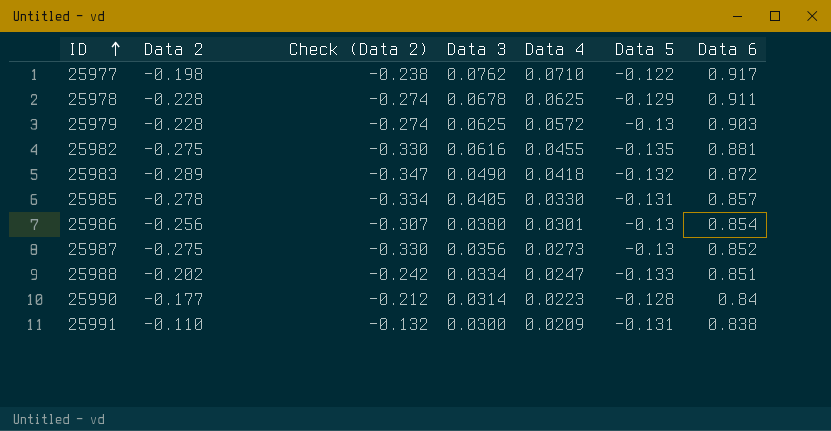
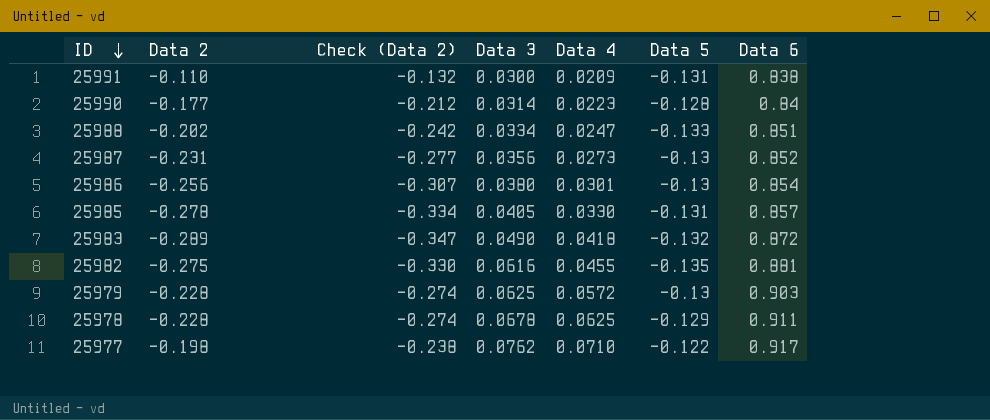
row order: ID ascending -> ID descending
25987 | Data 2: -0.275 -> -0.231
25987 | Check (Data 2): -0.330 -> -0.277

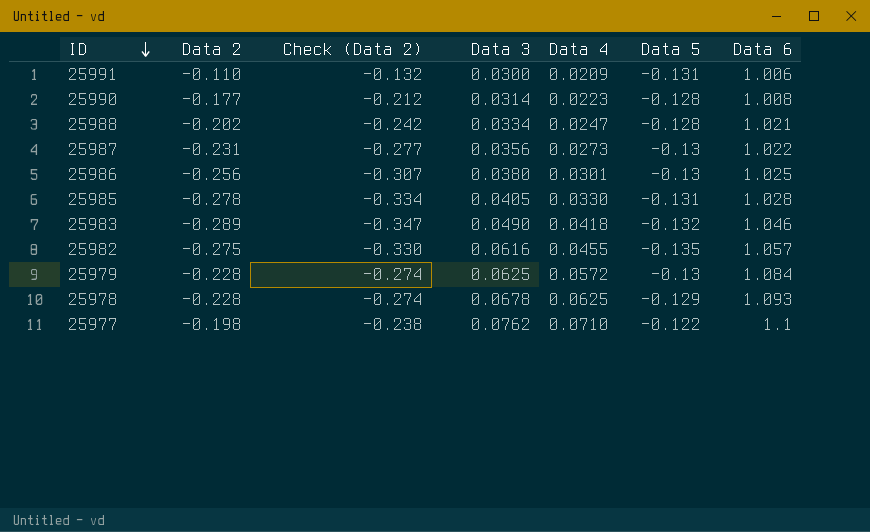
25991 | Data 6: 0.838 -> 1.006
25990 | Data 6: 0.84 -> 1.008
25988 | Data 5: -0.133 -> -0.128
25988 | Data 6: 0.851 -> 1.021
25987 | Data 6: 0.852 -> 1.022
25986 | Data 6: 0.854 -> 1.025
25985 | Data 6: 0.857 -> 1.028
25983 | Data 6: 0.872 -> 1.046
25982 | Data 6: 0.881 -> 1.057
25979 | Data 6: 0.903 -> 1.084
25978 | Data 6: 0.911 -> 1.093
25977 | Data 6: 0.917 -> 1.1

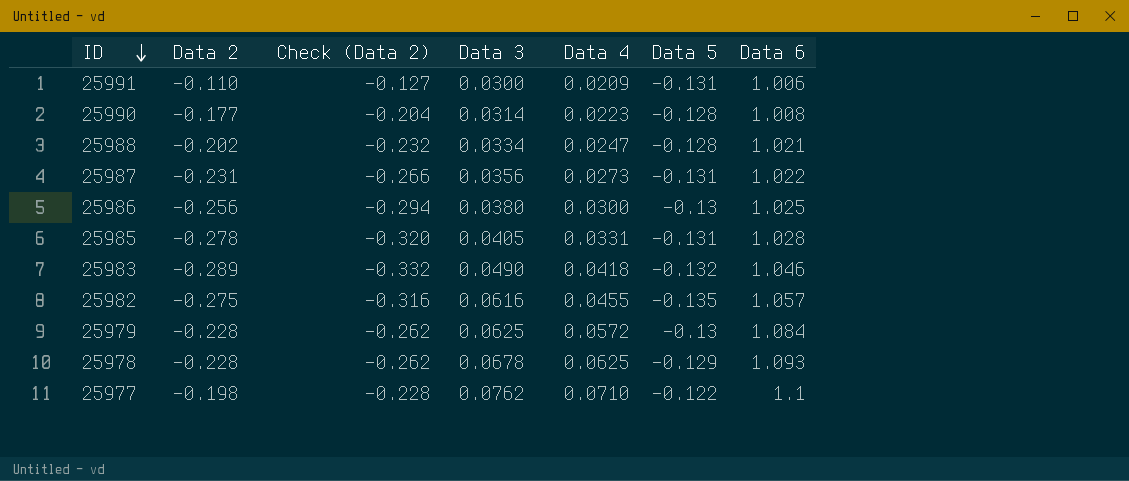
column Check (Data 2) | formula: [Data 2] * 1.2 -> [Data 2] * 1.15
25987 | Data 5: -0.13 -> -0.131
25986 | Data 4: 0.0301 -> 0.0300
25985 | Data 4: 0.0330 -> 0.0331

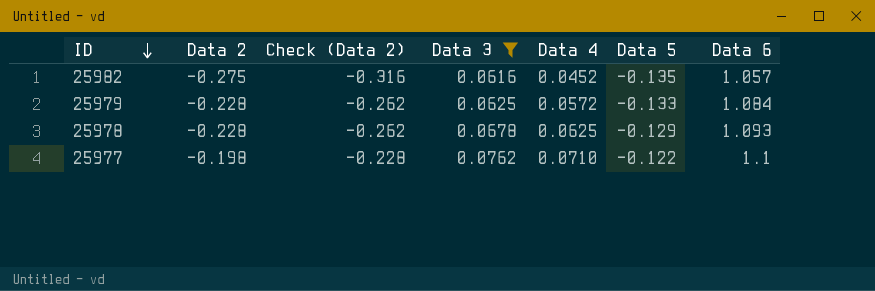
filter: none -> Data 3 >= 0.0616
25982 | Data 4: 0.0455 -> 0.0452
25979 | Data 5: -0.13 -> -0.133

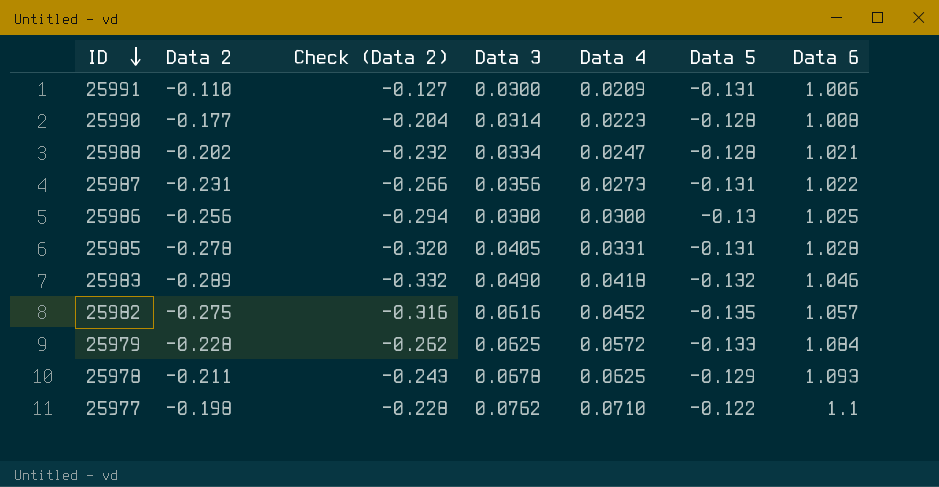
filter: Data 3 >= 0.0616 -> none
25978 | Data 2: -0.228 -> -0.211
25978 | Check (Data 2): -0.262 -> -0.243

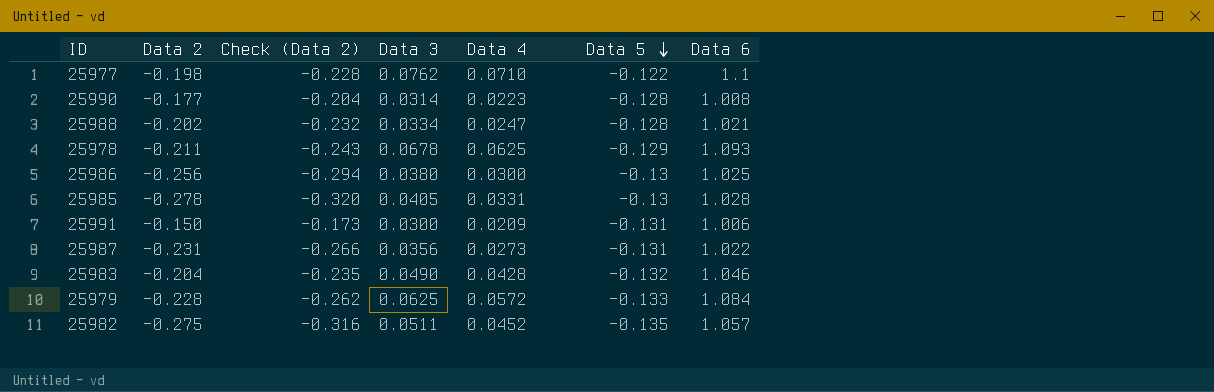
row order: ID descending -> Data 5 descending
25985 | Data 5: -0.131 -> -0.13
25991 | Data 2: -0.110 -> -0.150
25991 | Check (Data 2): -0.127 -> -0.173
25983 | Data 2: -0.289 -> -0.204
25983 | Check (Data 2): -0.332 -> -0.235
25983 | Data 4: 0.0418 -> 0.0428
25982 | Data 3: 0.0616 -> 0.0511

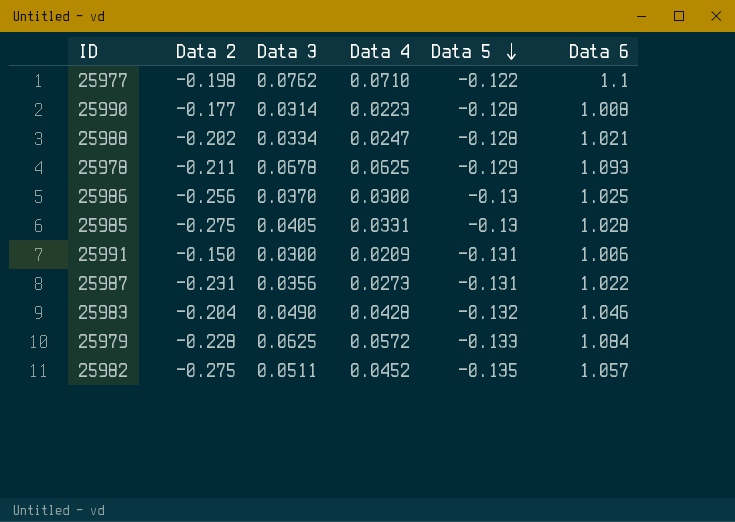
column Check (Data 2) | formula: [Data 2] * 1.15 -> none
25986 | Data 3: 0.0380 -> 0.0370
25985 | Data 2: -0.278 -> -0.275

